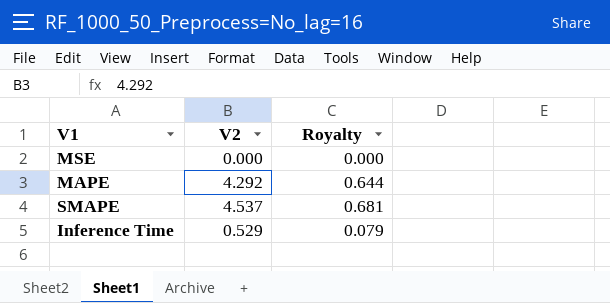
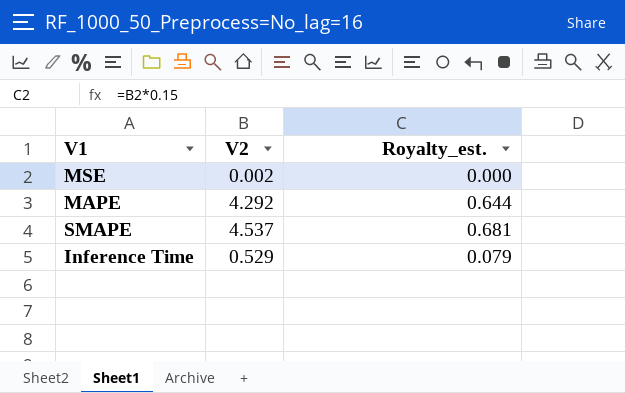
column name: Royalty -> Royalty_est.
MSE | V2: 0.000 -> 0.002

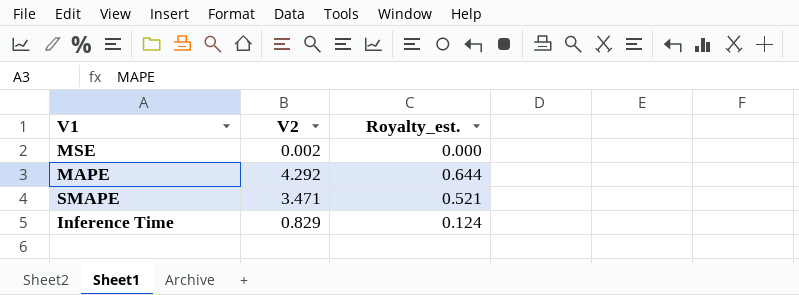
SMAPE | V2: 4.537 -> 3.471
SMAPE | Royalty_est.: 0.681 -> 0.521
Inference Time | V2: 0.529 -> 0.829
Inference Time | Royalty_est.: 0.079 -> 0.124

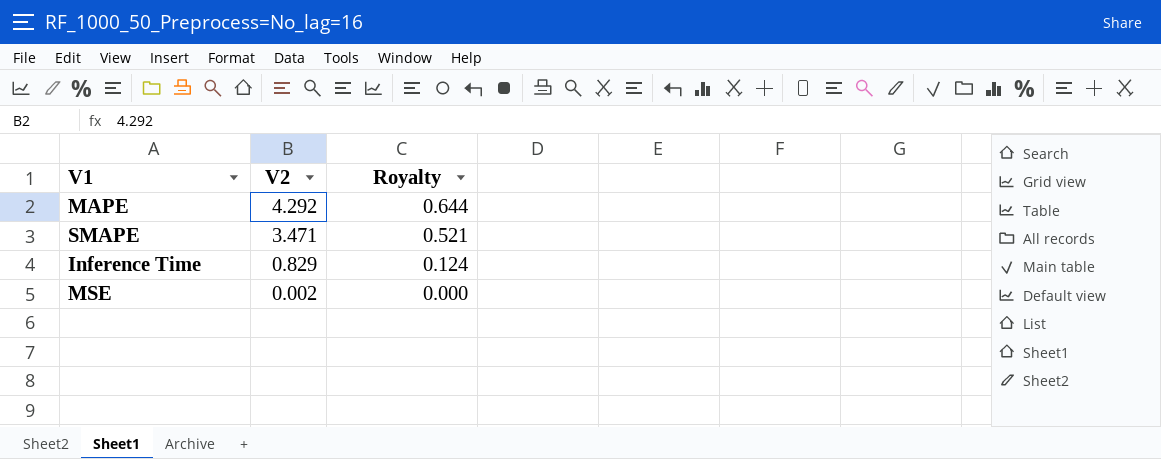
row order: none -> V2 descending
column name: Royalty_est. -> Royalty

